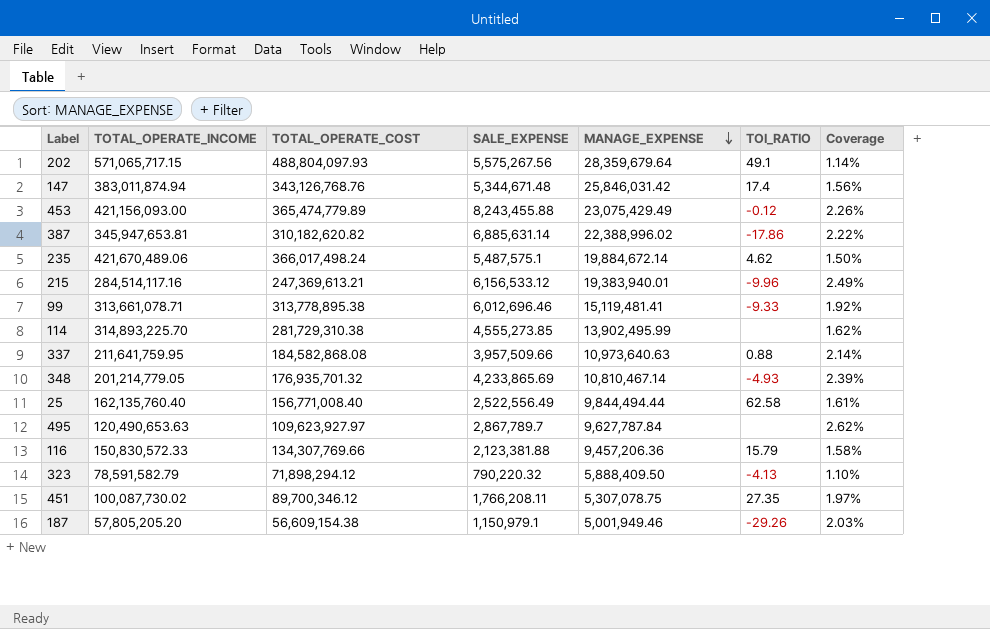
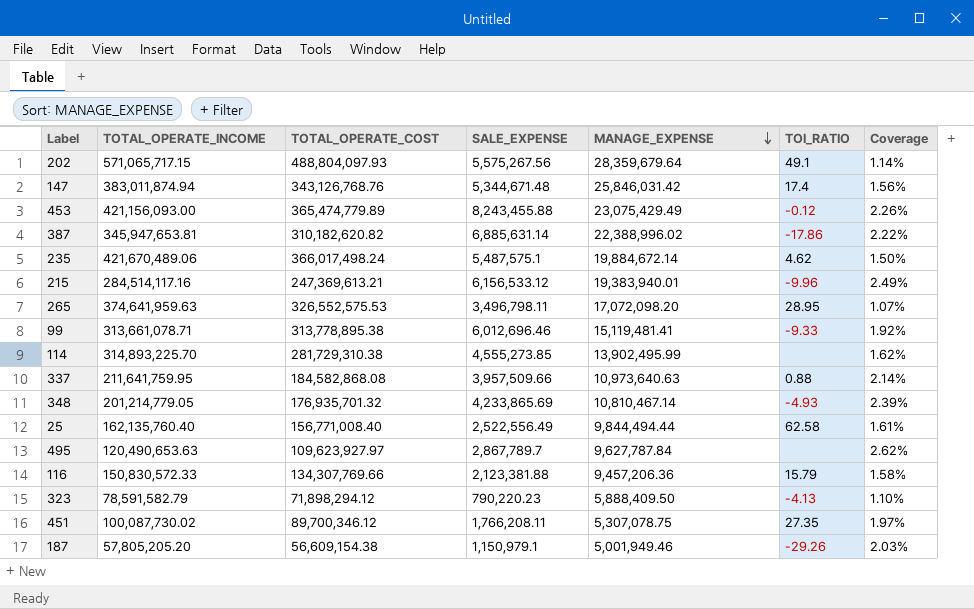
row 265: none -> 374,641,959.63 | 326,552,575.53 | 3,496,798.11 | 17,072,098.20 | 28.95 | 1.07%
323 | SALE_EXPENSE: 790,220.32 -> 790,220.23

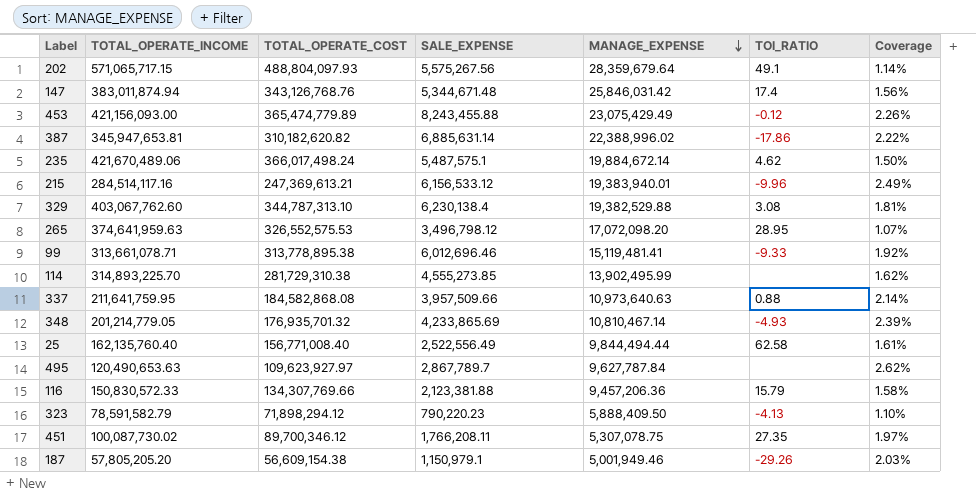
row 329: none -> 403,067,762.60 | 344,787,313.10 | 6,230,138.4 | 19,382,529.88 | 3.08 | 1.81%
265 | SALE_EXPENSE: 3,496,798.11 -> 3,496,798.12

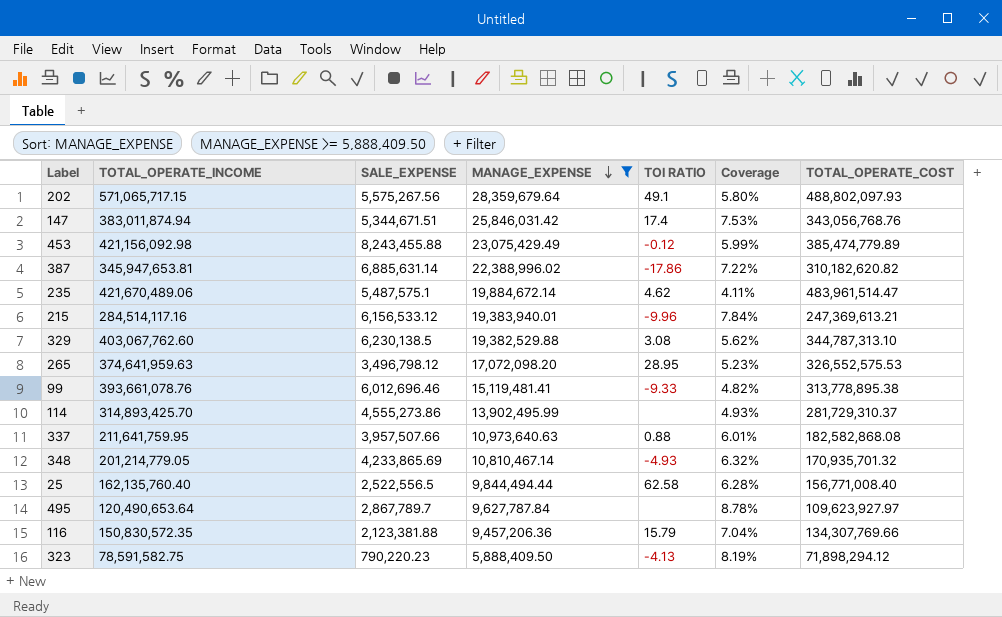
filter: none -> MANAGE_EXPENSE >= 5,888,409.50
column name: TOI_RATIO -> TOI RATIO
column Coverage | formula: [SALE_EXPENSE] / [TOTAL_OPERATE_COST] -> [MANAGE_EXPENSE] / [TOTAL_OPERATE_COST]
column TOTAL_OPERATE_COST | position: 3 -> 7
202 | TOTAL_OPERATE_COST: 488,804,097.93 -> 488,802,097.93
147 | SALE_EXPENSE: 5,344,671.48 -> 5,344,671.51
147 | TOTAL_OPERATE_COST: 343,126,768.76 -> 343,056,768.76
453 | TOTAL_OPERATE_INCOME: 421,156,093.00 -> 421,156,092.98
453 | TOTAL_OPERATE_COST: 365,474,779.89 -> 385,474,779.89
235 | TOTAL_OPERATE_COST: 366,017,498.24 -> 483,961,514.47
329 | SALE_EXPENSE: 6,230,138.4 -> 6,230,138.5
99 | TOTAL_OPERATE_INCOME: 313,661,078.71 -> 393,661,078.76
114 | TOTAL_OPERATE_INCOME: 314,893,225.70 -> 314,893,425.70
114 | SALE_EXPENSE: 4,555,273.85 -> 4,555,273.86
114 | TOTAL_OPERATE_COST: 281,729,310.38 -> 281,729,310.37
337 | SALE_EXPENSE: 3,957,509.66 -> 3,957,507.66
337 | TOTAL_OPERATE_COST: 184,582,868.08 -> 182,582,868.08
348 | TOTAL_OPERATE_COST: 176,935,701.32 -> 170,935,701.32
25 | SALE_EXPENSE: 2,522,556.49 -> 2,522,556.5
495 | TOTAL_OPERATE_INCOME: 120,490,653.63 -> 120,490,653.64
116 | TOTAL_OPERATE_INCOME: 150,830,572.33 -> 150,830,572.35
323 | TOTAL_OPERATE_INCOME: 78,591,582.79 -> 78,591,582.75

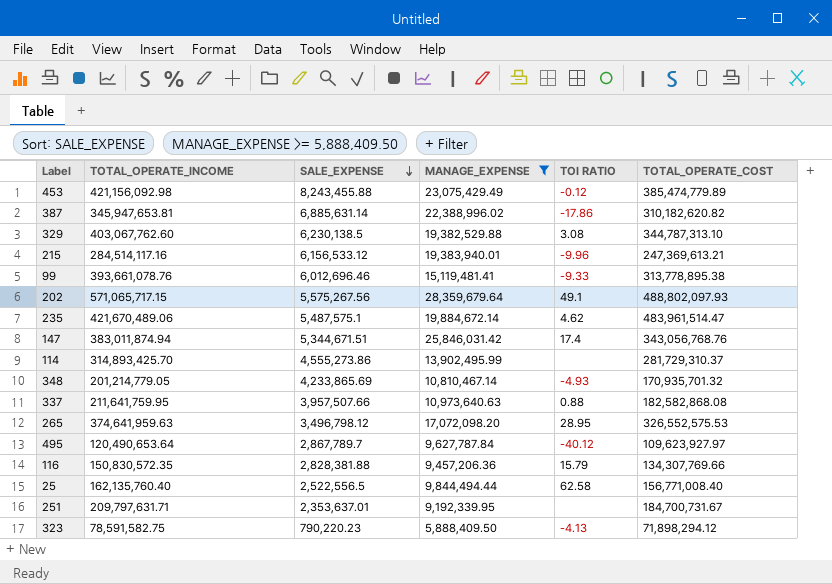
row order: MANAGE_EXPENSE descending -> SALE_EXPENSE descending
column Coverage | formula: [MANAGE_EXPENSE] / [TOTAL_OPERATE_COST] -> none
495 | TOI RATIO: none -> -40.12
116 | SALE_EXPENSE: 2,123,381.88 -> 2,828,381.88
row 251: none -> 209,797,631.71 | 2,353,637.01 | 9,192,339.95 | none | 184,700,731.67

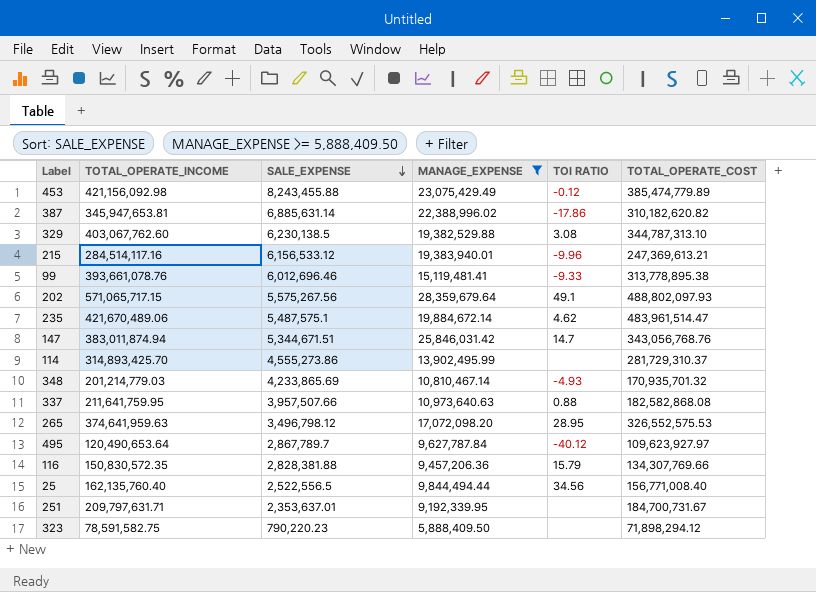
147 | TOI RATIO: 17.4 -> 14.7
348 | TOTAL_OPERATE_INCOME: 201,214,779.05 -> 201,214,779.03
25 | TOI RATIO: 62.58 -> 34.56
323 | TOI RATIO: -4.13 -> none

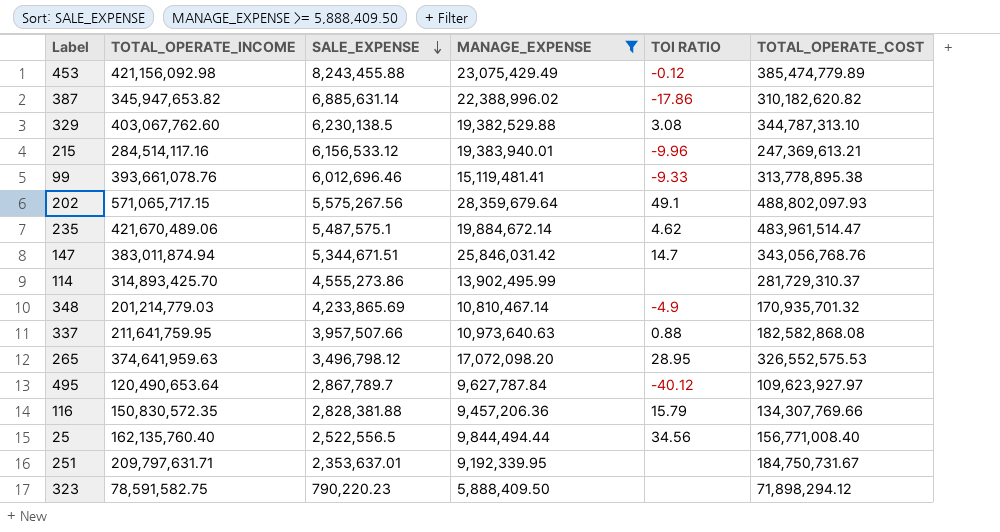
387 | TOTAL_OPERATE_INCOME: 345,947,653.81 -> 345,947,653.82
348 | TOI RATIO: -4.93 -> -4.9
251 | TOTAL_OPERATE_COST: 184,700,731.67 -> 184,750,731.67

